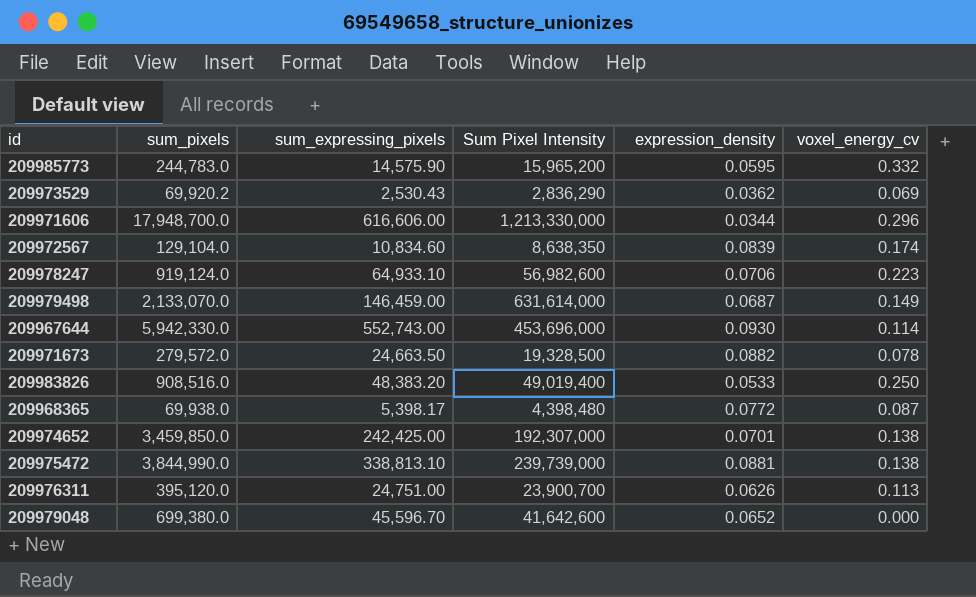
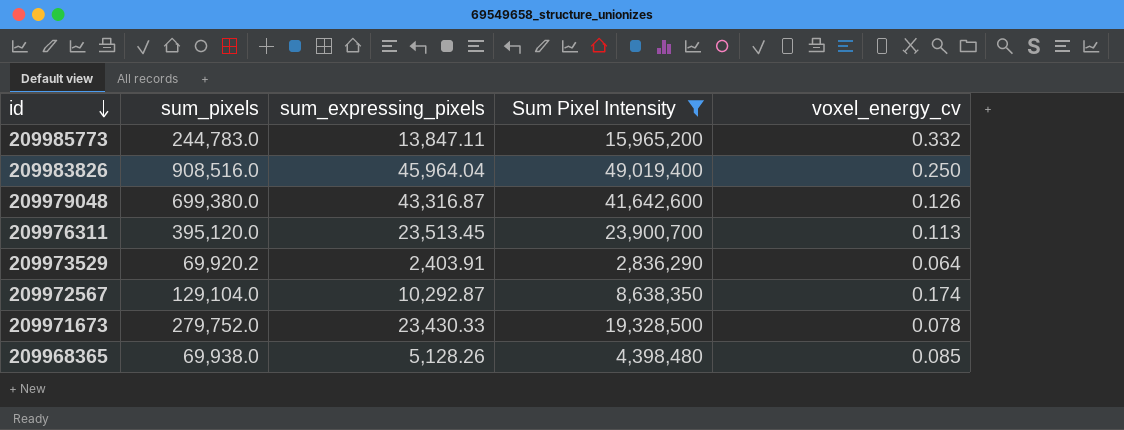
filter: none -> Sum Pixel Intensity <= 49,019,400
row order: none -> id descending
column expression_density | formula: [sum_expressing_pixels] / [sum_pixels] -> none
209985773 | sum_expressing_pixels: 14,575.90 -> 13,847.11
209983826 | sum_expressing_pixels: 48,383.20 -> 45,964.04
209979048 | sum_expressing_pixels: 45,596.70 -> 43,316.87
209979048 | voxel_energy_cv: 0.000 -> 0.126
209976311 | sum_expressing_pixels: 24,751.00 -> 23,513.45
209973529 | sum_expressing_pixels: 2,530.43 -> 2,403.91
209973529 | voxel_energy_cv: 0.069 -> 0.064
209972567 | sum_expressing_pixels: 10,834.60 -> 10,292.87
209971673 | sum_pixels: 279,572.0 -> 279,752.0
209971673 | sum_expressing_pixels: 24,663.50 -> 23,430.33
209968365 | sum_expressing_pixels: 5,398.17 -> 5,128.26
209968365 | voxel_energy_cv: 0.087 -> 0.085

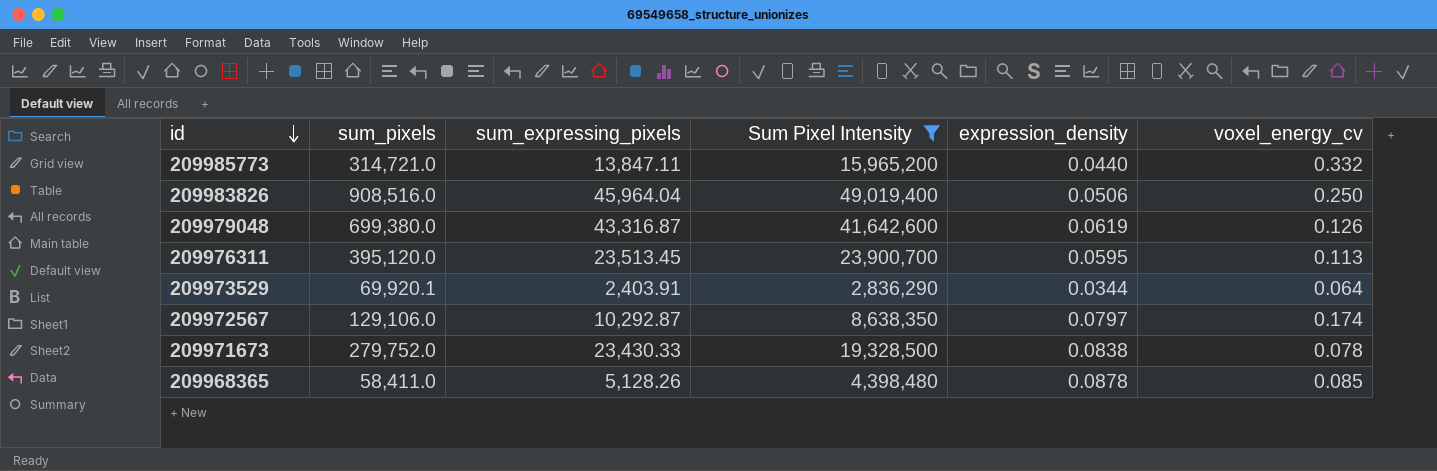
column expression_density | formula: none -> [sum_expressing_pixels] / [sum_pixels]
209985773 | sum_pixels: 244,783.0 -> 314,721.0
209973529 | sum_pixels: 69,920.2 -> 69,920.1
209972567 | sum_pixels: 129,104.0 -> 129,106.0
209968365 | sum_pixels: 69,938.0 -> 58,411.0

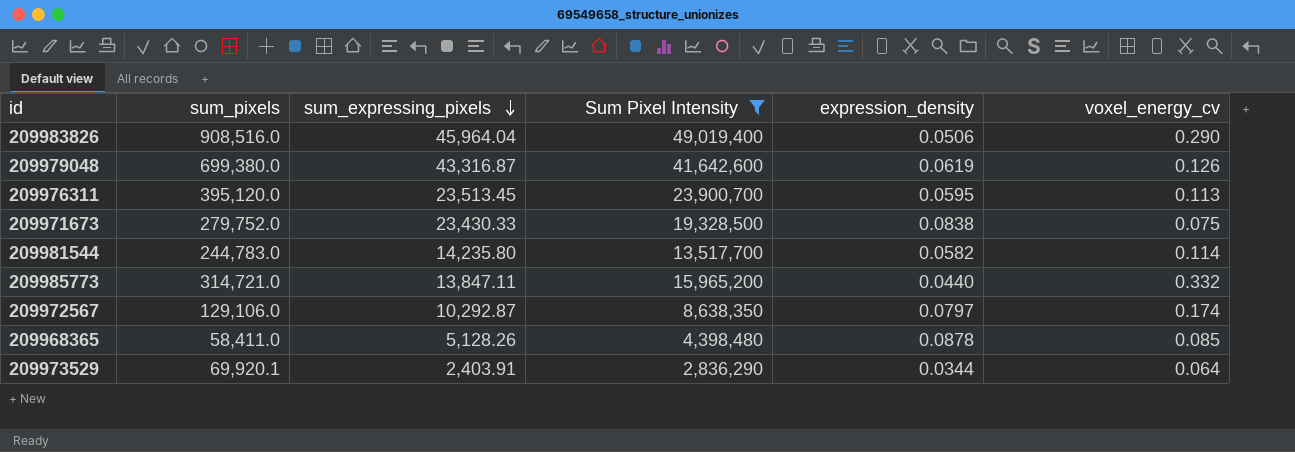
row order: id descending -> sum_expressing_pixels descending
209983826 | voxel_energy_cv: 0.250 -> 0.290
209971673 | voxel_energy_cv: 0.078 -> 0.075
row 209981544: none -> 244,783.0 | 14,235.80 | 13,517,700 | 0.0582 | 0.114

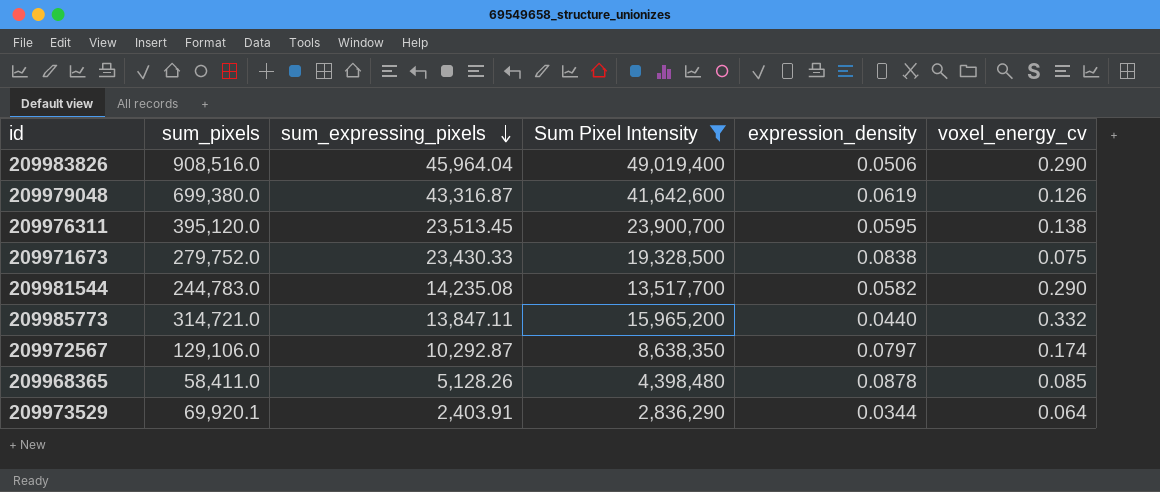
209976311 | voxel_energy_cv: 0.113 -> 0.138
209981544 | sum_expressing_pixels: 14,235.80 -> 14,235.08
209981544 | voxel_energy_cv: 0.114 -> 0.290

